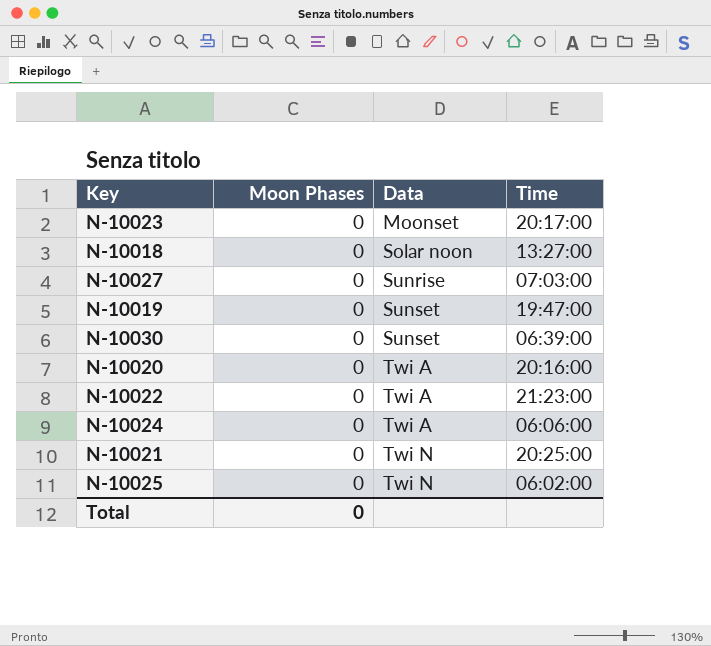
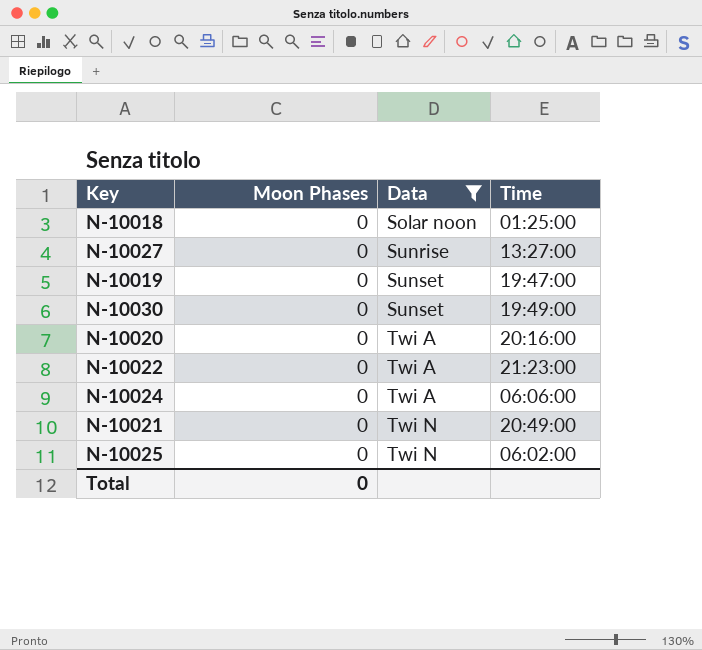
filter: none -> Data != Moonset
N-10018 | Time: 13:27:00 -> 01:25:00
N-10027 | Time: 07:03:00 -> 13:27:00
N-10030 | Time: 06:39:00 -> 19:49:00
N-10021 | Time: 20:25:00 -> 20:49:00

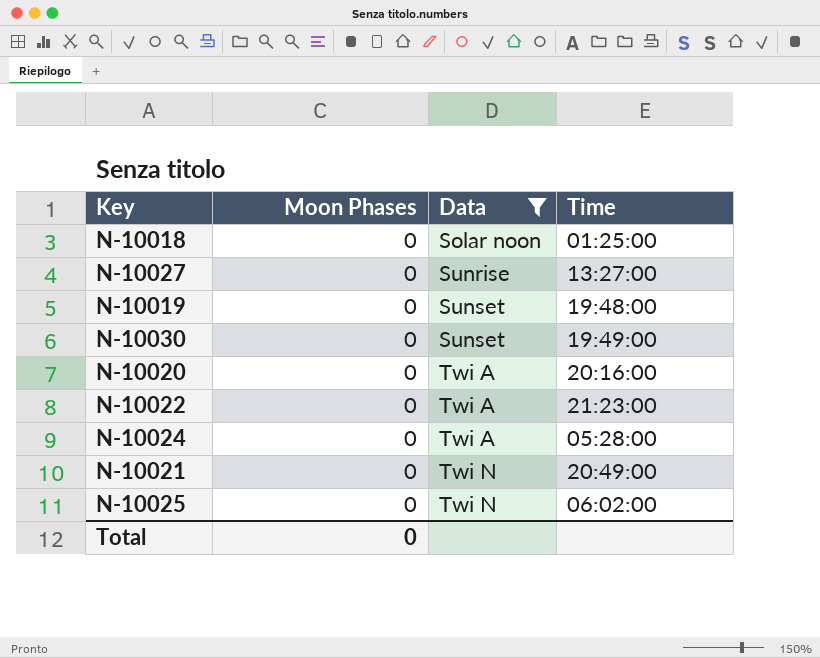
N-10019 | Time: 19:47:00 -> 19:48:00
N-10024 | Time: 06:06:00 -> 05:28:00

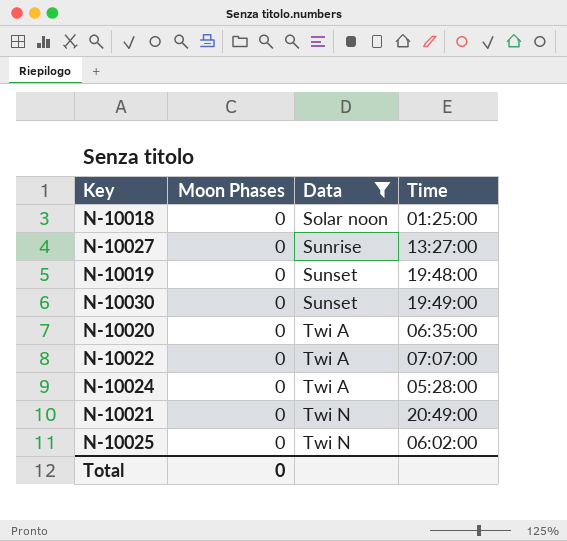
N-10020 | Time: 20:16:00 -> 06:35:00
N-10022 | Time: 21:23:00 -> 07:07:00

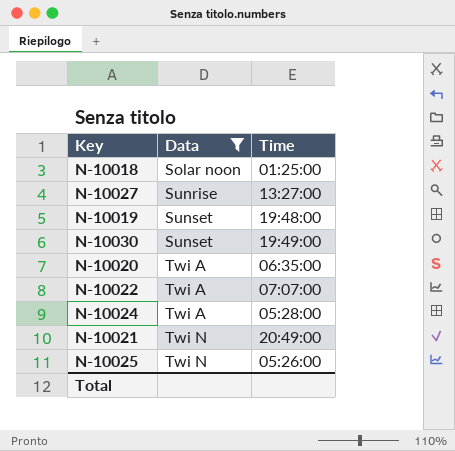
column Moon Phases | position: 2 -> none
N-10025 | Time: 06:02:00 -> 05:26:00

